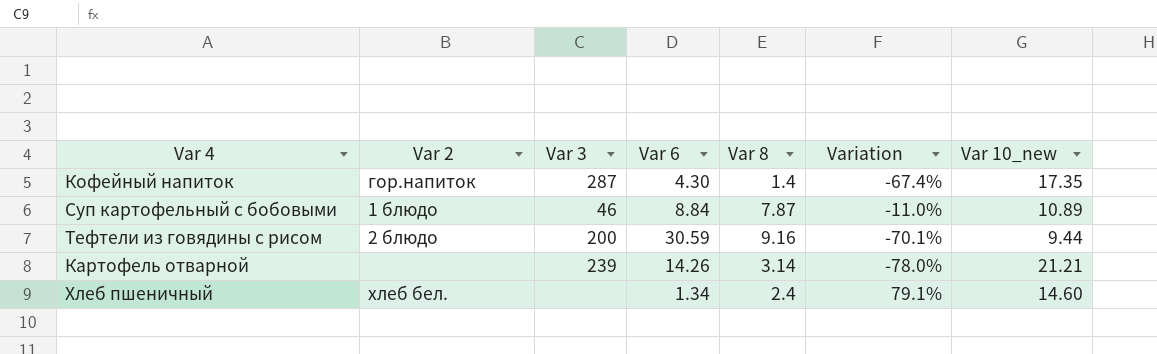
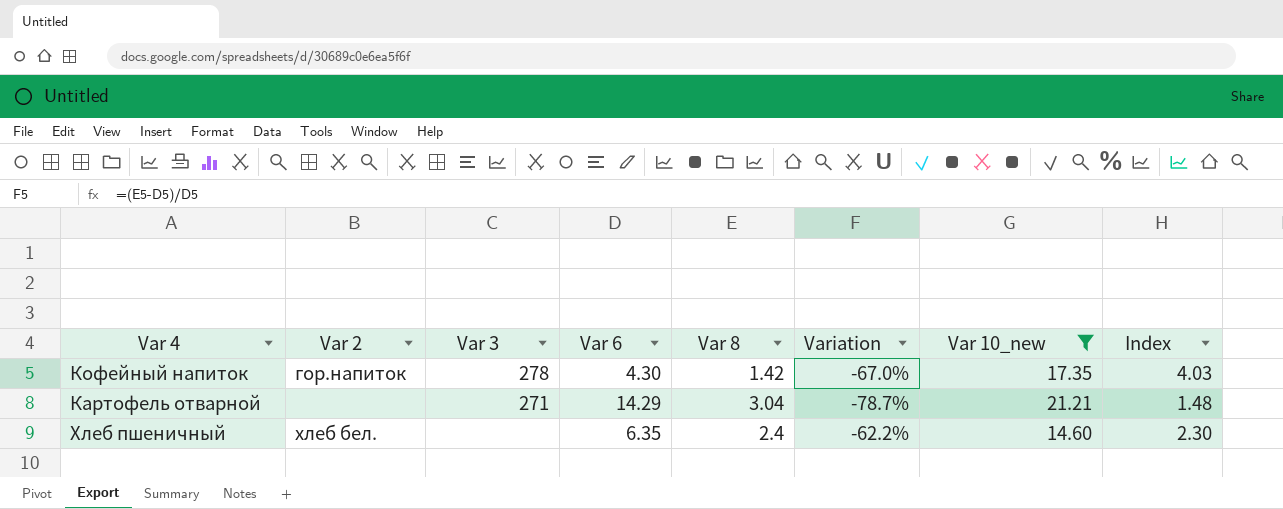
filter: none -> Var 10_new >= 14.60
column Index | formula: none -> [Var 10_new] / [Var 6]
Кофейный напиток | Var 3: 287 -> 278
Кофейный напиток | Var 8: 1.4 -> 1.42
Кофейный напиток | Variation: -67.4% -> -67.0%
Картофель отварной | Var 3: 239 -> 271
Картофель отварной | Var 6: 14.26 -> 14.29
Картофель отварной | Var 8: 3.14 -> 3.04
Картофель отварной | Variation: -78.0% -> -78.7%
Хлеб пшеничный | Var 6: 1.34 -> 6.35
Хлеб пшеничный | Variation: 79.1% -> -62.2%

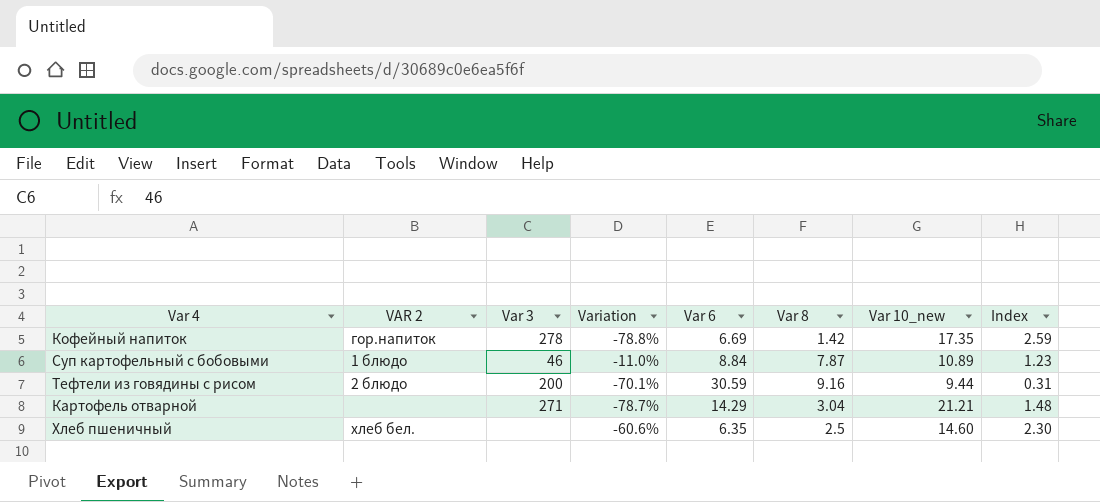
filter: Var 10_new >= 14.60 -> none
column name: Var 2 -> VAR 2
column Variation | position: 6 -> 4
Кофейный напиток | Variation: -67.0% -> -78.8%
Кофейный напиток | Var 6: 4.30 -> 6.69
Кофейный напиток | Index: 4.03 -> 2.59
Хлеб пшеничный | Variation: -62.2% -> -60.6%
Хлеб пшеничный | Var 8: 2.4 -> 2.5

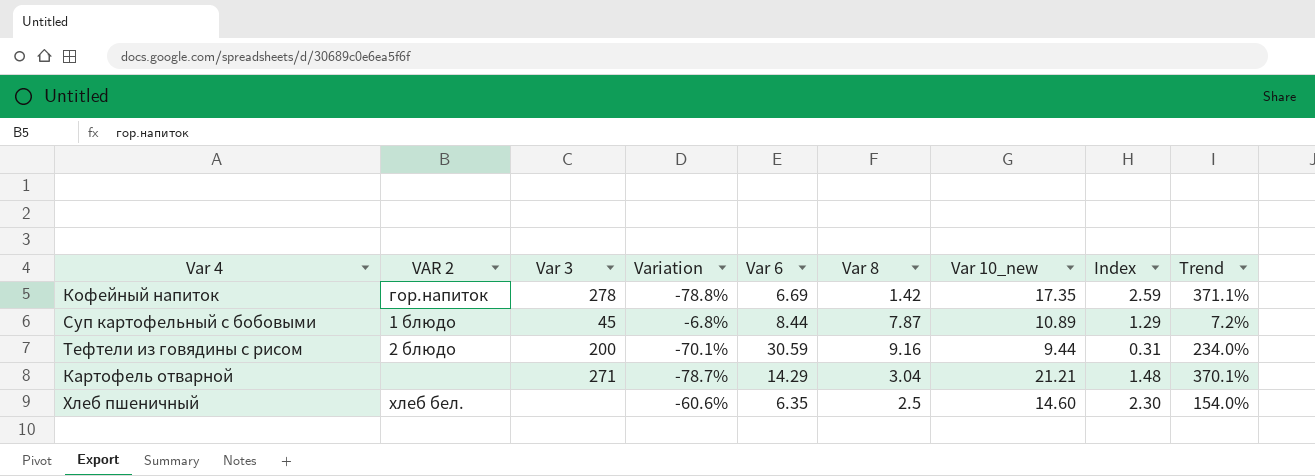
column Trend | formula: none -> ([Var 6] - [Var 8]) / [Var 8]
Суп картофельный с бобовыми | Var 3: 46 -> 45
Суп картофельный с бобовыми | Variation: -11.0% -> -6.8%
Суп картофельный с бобовыми | Var 6: 8.84 -> 8.44
Суп картофельный с бобовыми | Index: 1.23 -> 1.29

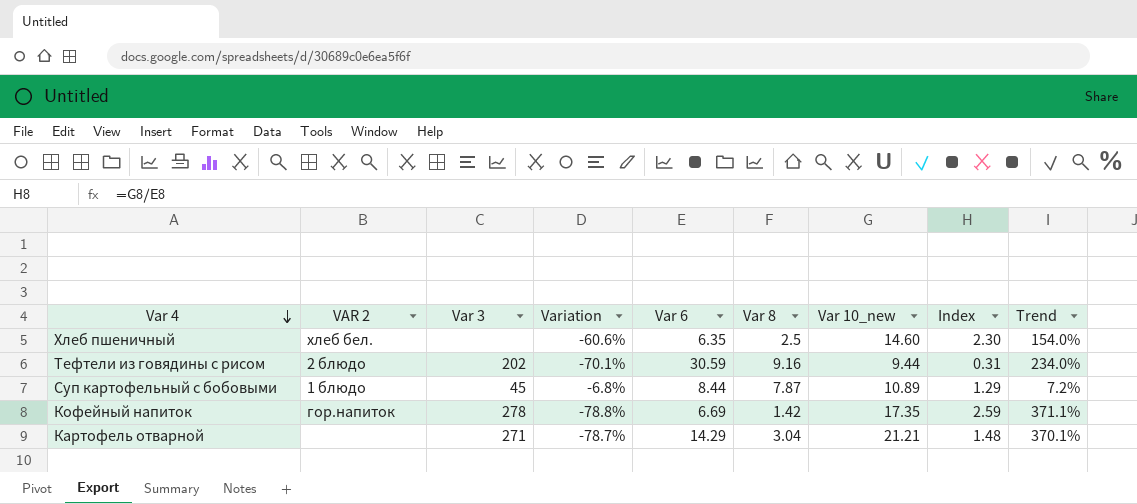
row order: none -> Var 4 descending
Тефтели из говядины с рисом | Var 3: 200 -> 202

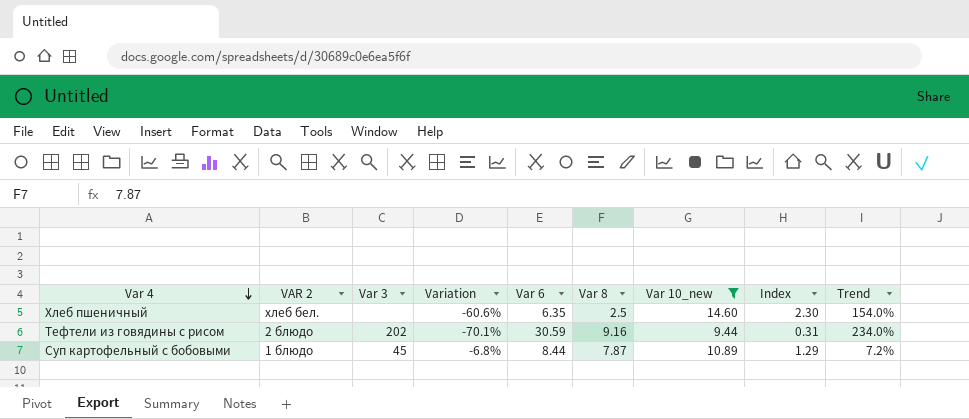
filter: none -> Var 10_new <= 14.60

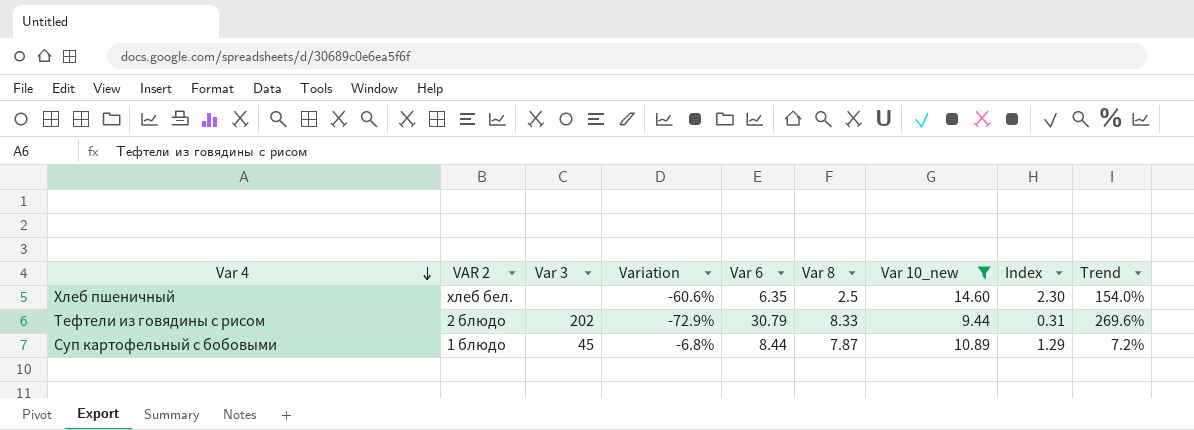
Тефтели из говядины с рисом | Variation: -70.1% -> -72.9%
Тефтели из говядины с рисом | Var 6: 30.59 -> 30.79
Тефтели из говядины с рисом | Var 8: 9.16 -> 8.33
Тефтели из говядины с рисом | Trend: 234.0% -> 269.6%

